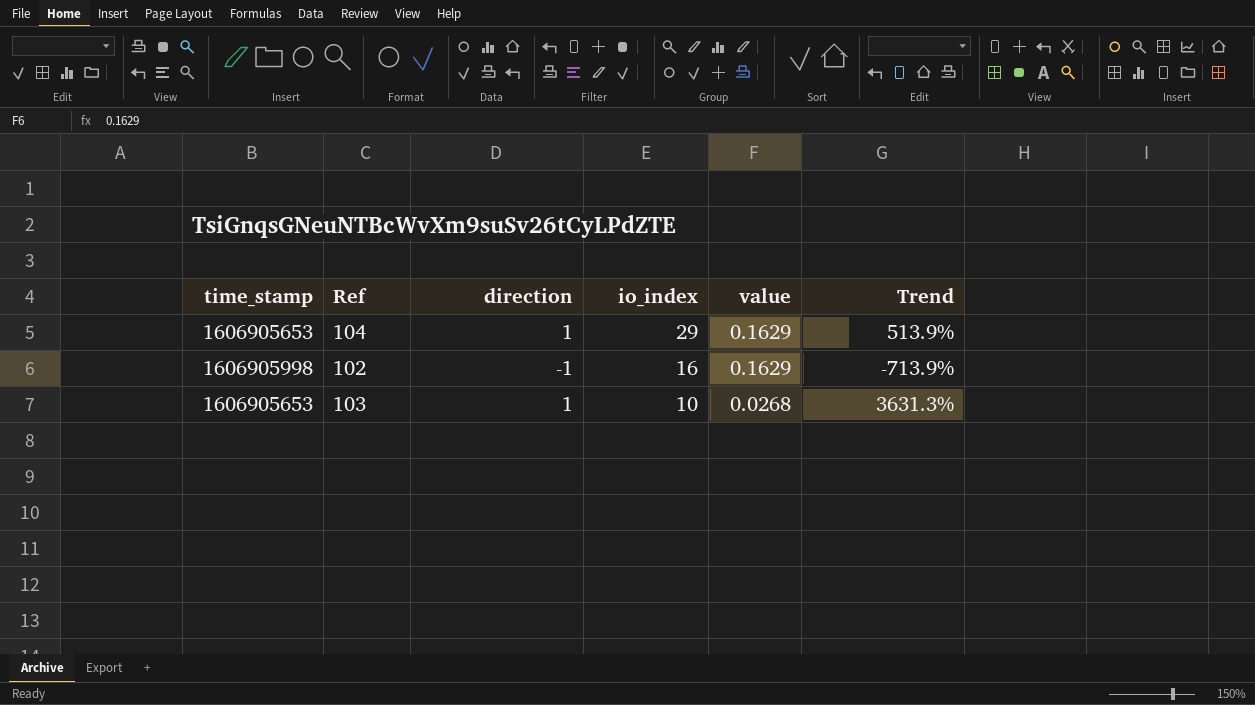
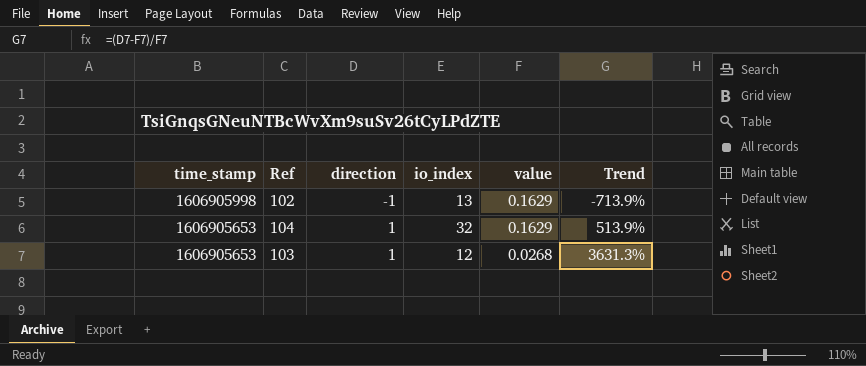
row order: io_index descending -> time_stamp descending
102 | io_index: 16 -> 13
104 | io_index: 29 -> 32
103 | io_index: 10 -> 12

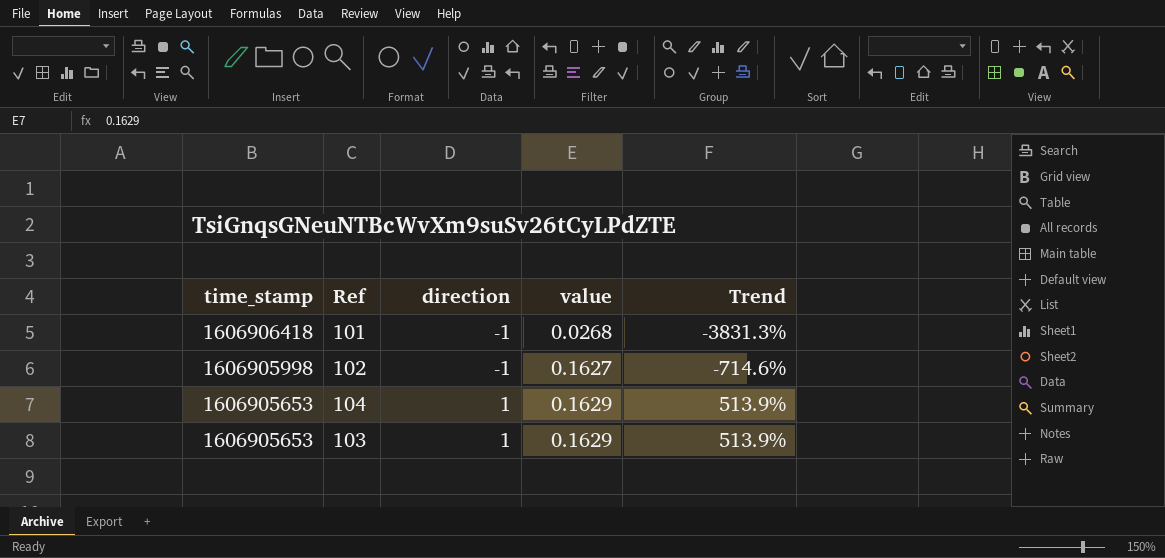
column io_index | position: 4 -> none
row 101: none -> 1606906418 | -1 | 0.0268 | -3831.3%
102 | value: 0.1629 -> 0.1627
102 | Trend: -713.9% -> -714.6%
103 | value: 0.0268 -> 0.1629
103 | Trend: 3631.3% -> 513.9%

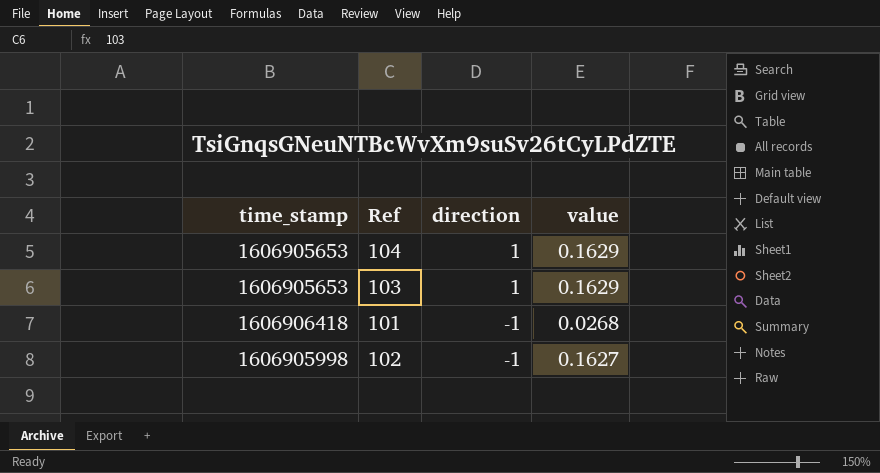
row order: time_stamp descending -> direction descending
column Trend | formula: ([direction] - [value]) / [value] -> none

